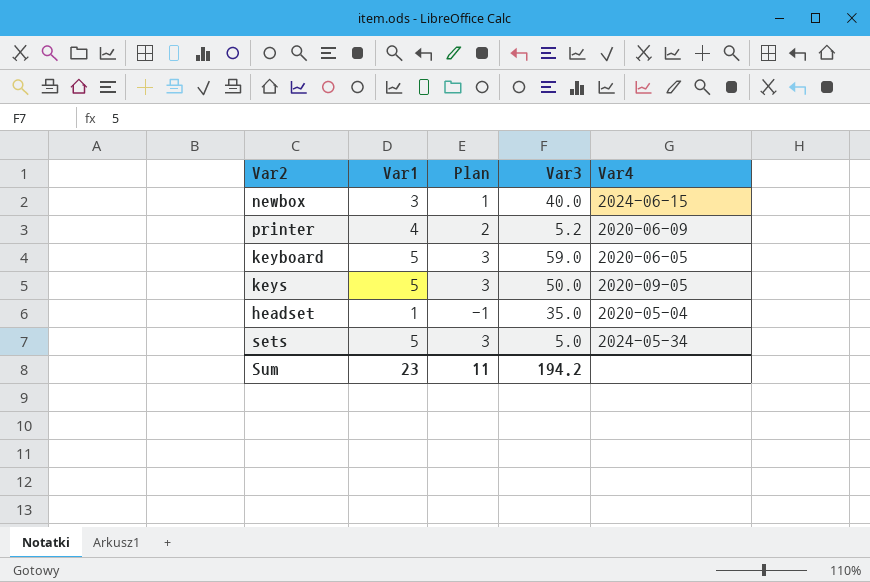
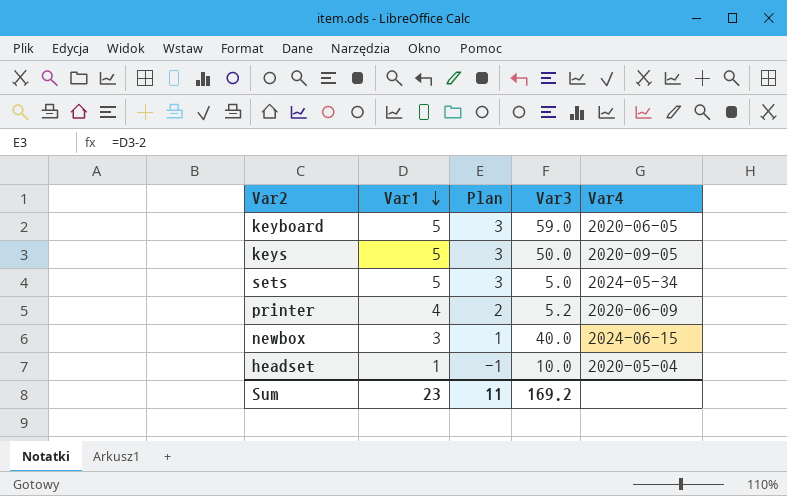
row order: none -> Var1 descending
headset | Var3: 35.0 -> 10.0
Sum | Var3: 194.2 -> 169.2

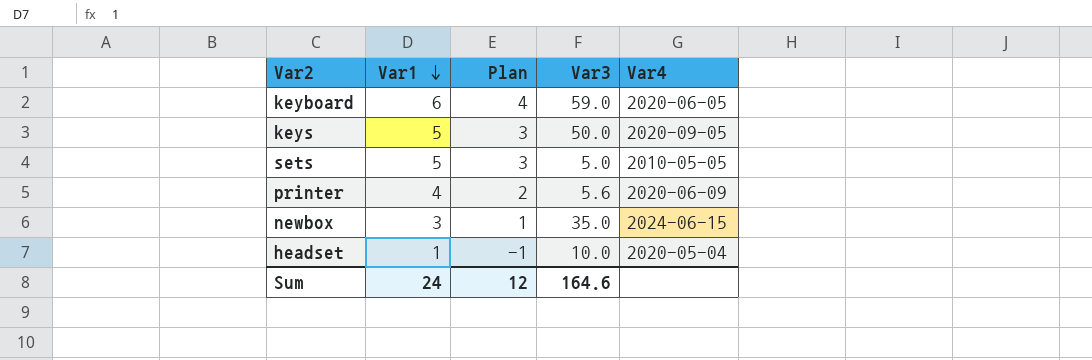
keyboard | Var1: 5 -> 6
keyboard | Plan: 3 -> 4
sets | Var4: 2024-05-34 -> 2010-05-05
printer | Var3: 5.2 -> 5.6
newbox | Var3: 40.0 -> 35.0
Sum | Var1: 23 -> 24
Sum | Plan: 11 -> 12
Sum | Var3: 169.2 -> 164.6

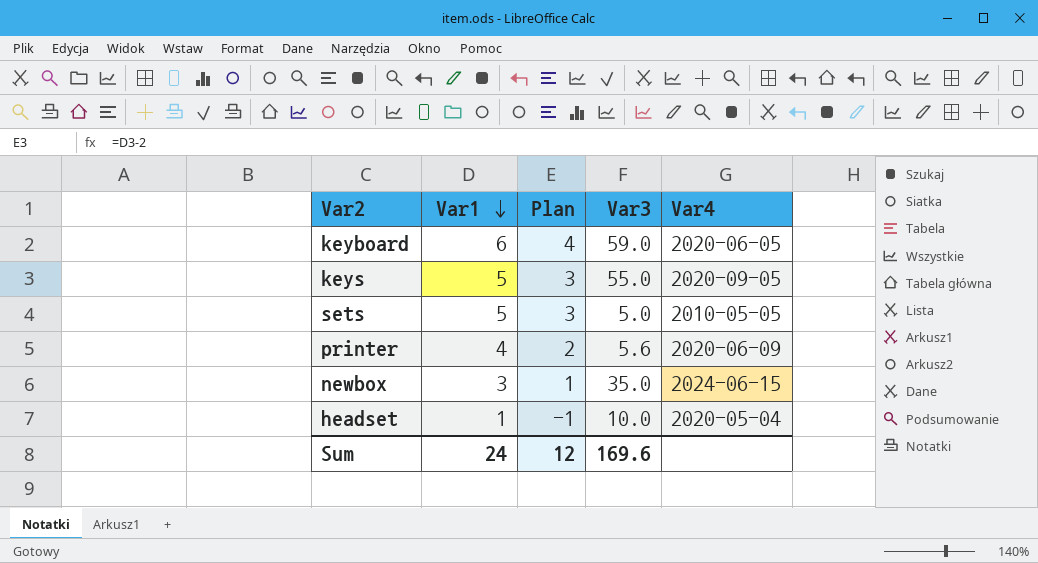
keys | Var3: 50.0 -> 55.0
Sum | Var3: 164.6 -> 169.6

